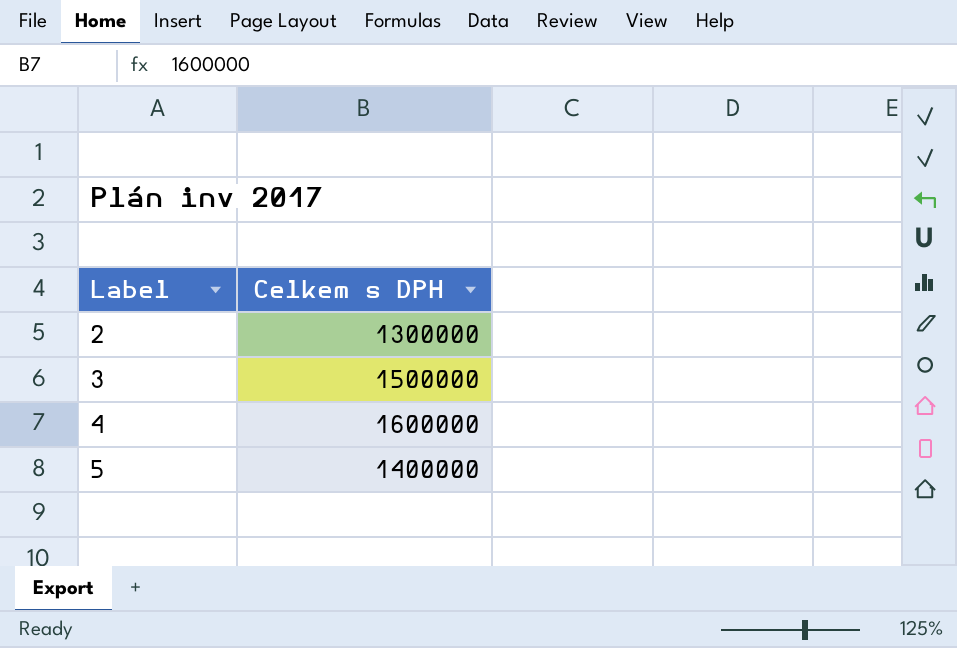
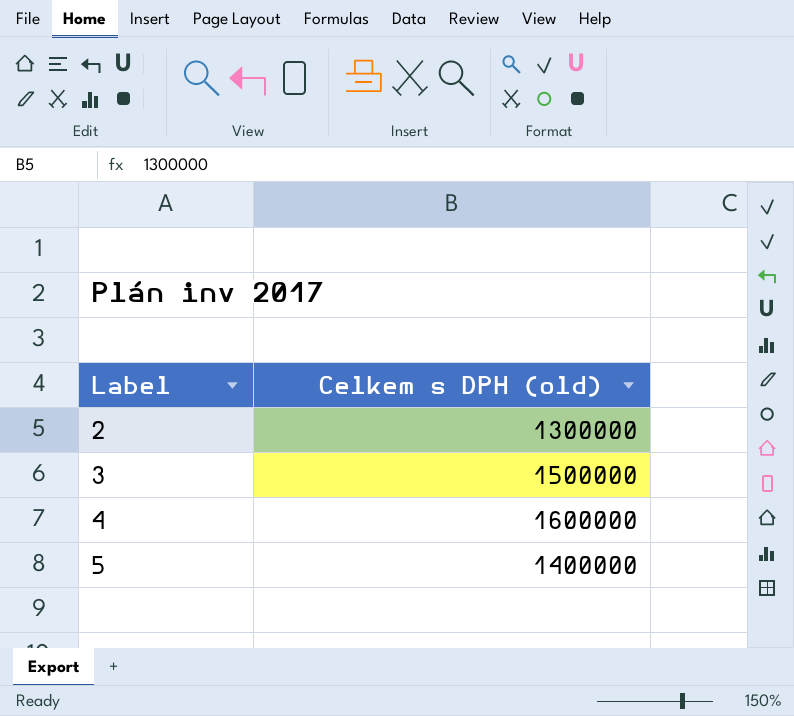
column name: Celkem s DPH -> Celkem s DPH (old)

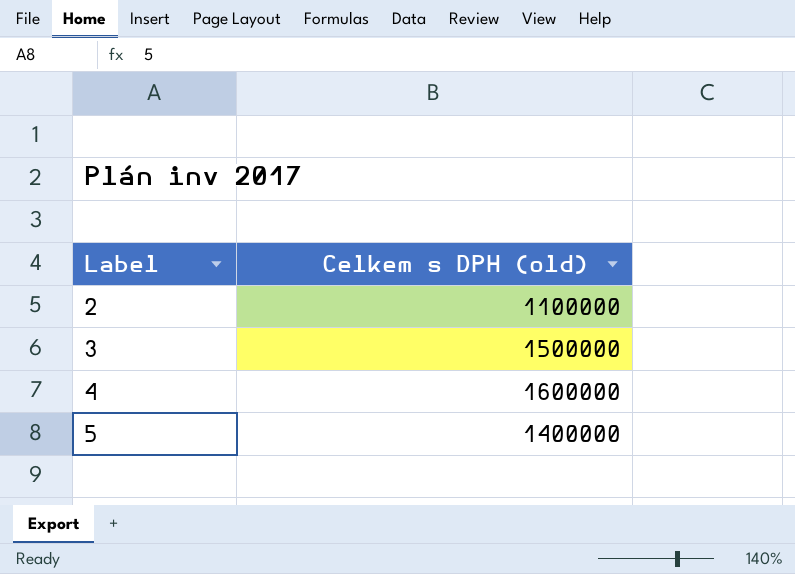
2 | Celkem s DPH (old): 1300000 -> 1100000

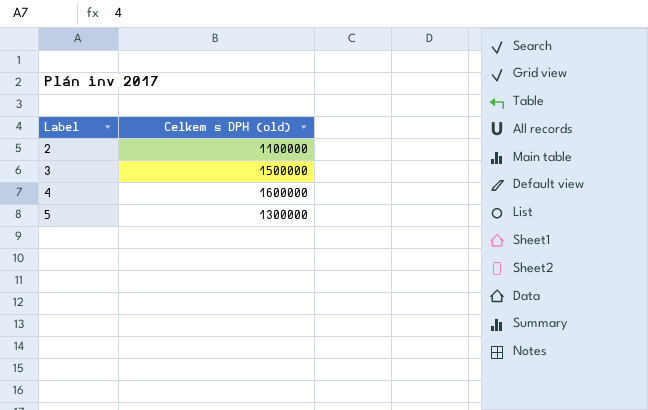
5 | Celkem s DPH (old): 1400000 -> 1300000

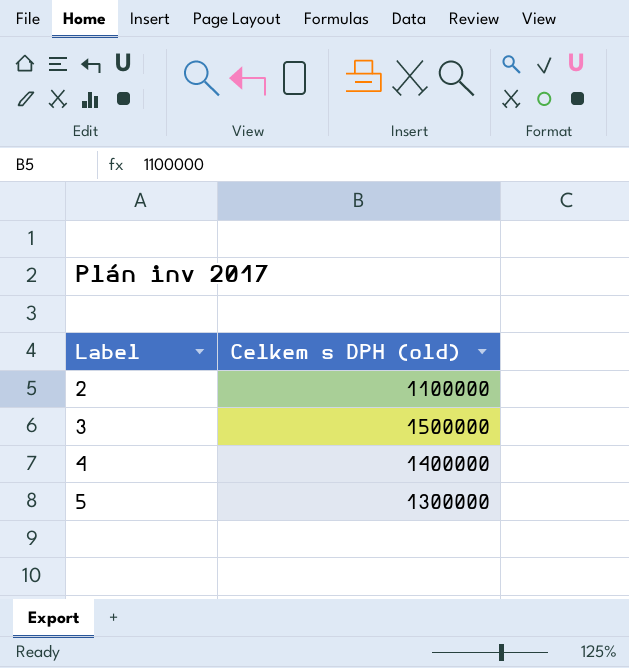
4 | Celkem s DPH (old): 1600000 -> 1400000

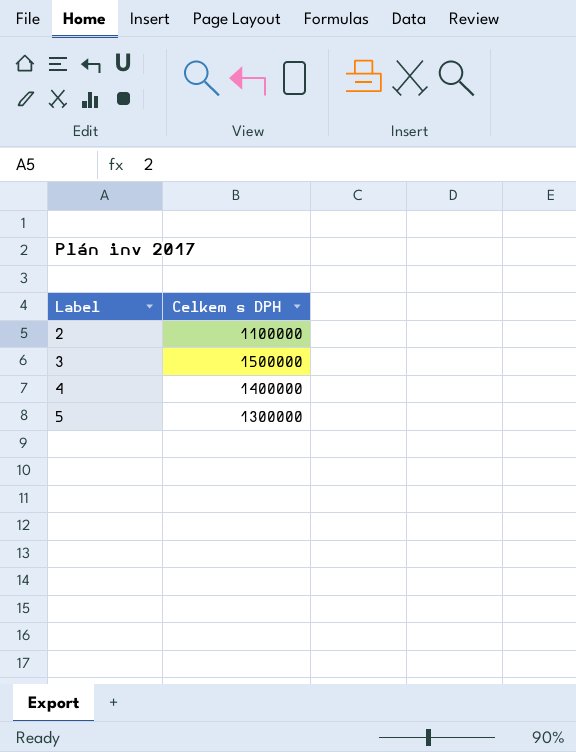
column name: Celkem s DPH (old) -> Celkem s DPH

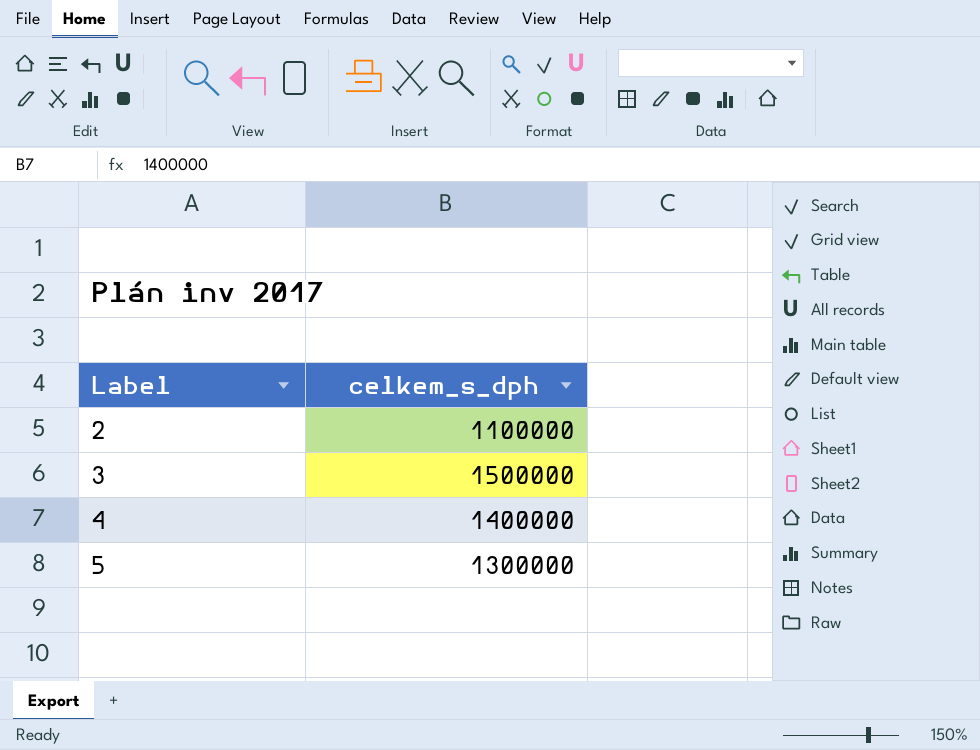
column name: Celkem s DPH -> celkem_s_dph

